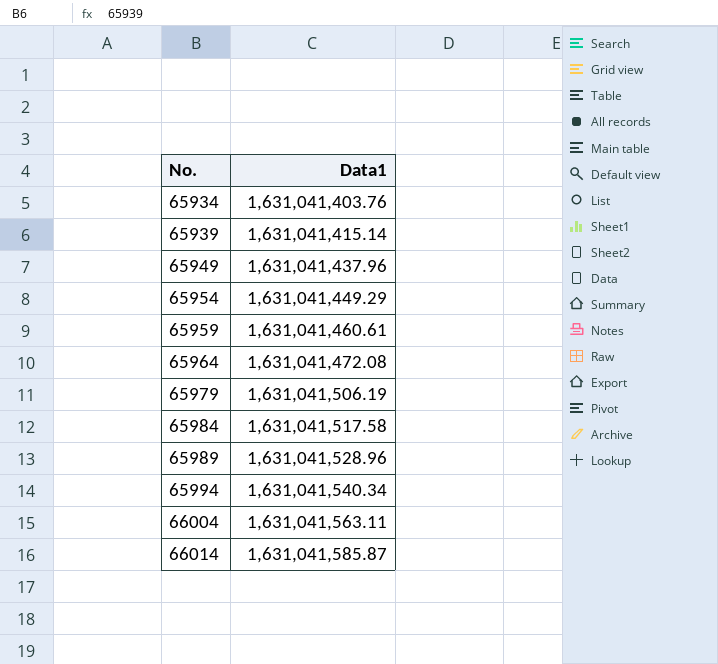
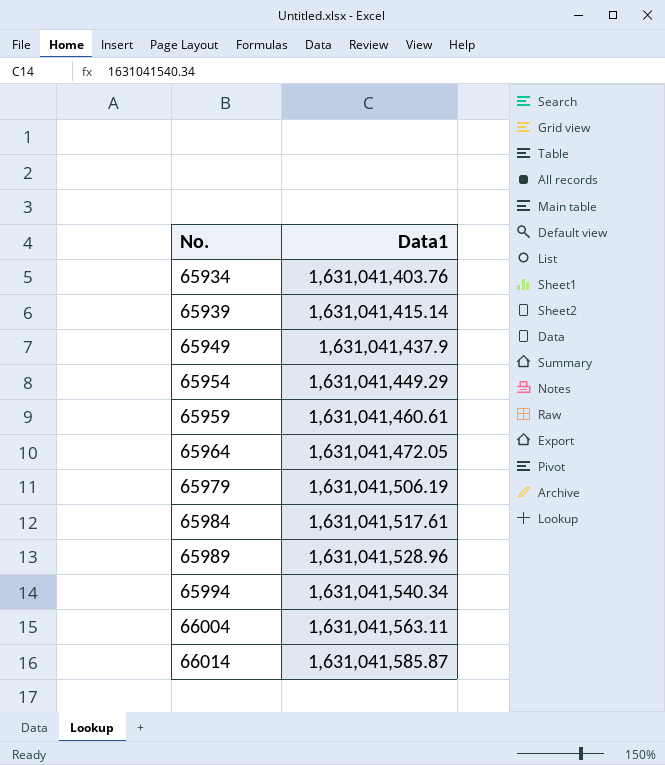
65949 | Data1: 1,631,041,437.96 -> 1,631,041,437.9
65964 | Data1: 1,631,041,472.08 -> 1,631,041,472.05
65984 | Data1: 1,631,041,517.58 -> 1,631,041,517.61

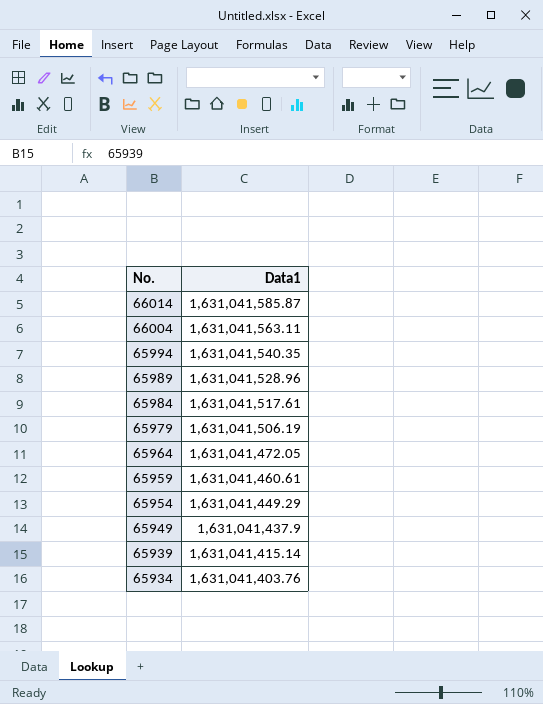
row order: No. ascending -> No. descending
65994 | Data1: 1,631,041,540.34 -> 1,631,041,540.35

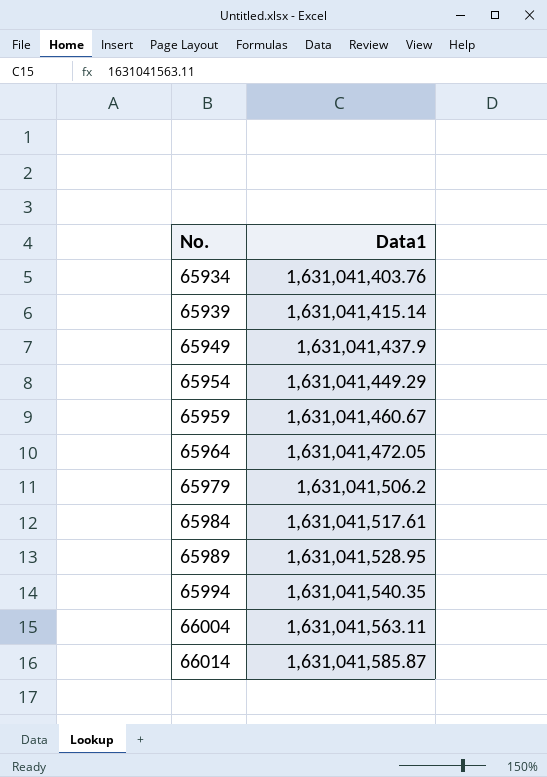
row order: No. descending -> No. ascending
65959 | Data1: 1,631,041,460.61 -> 1,631,041,460.67
65979 | Data1: 1,631,041,506.19 -> 1,631,041,506.2
65989 | Data1: 1,631,041,528.96 -> 1,631,041,528.95

